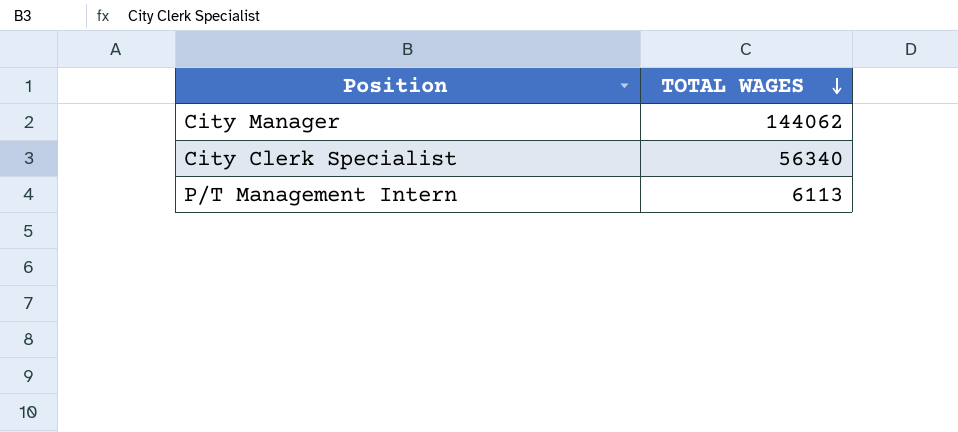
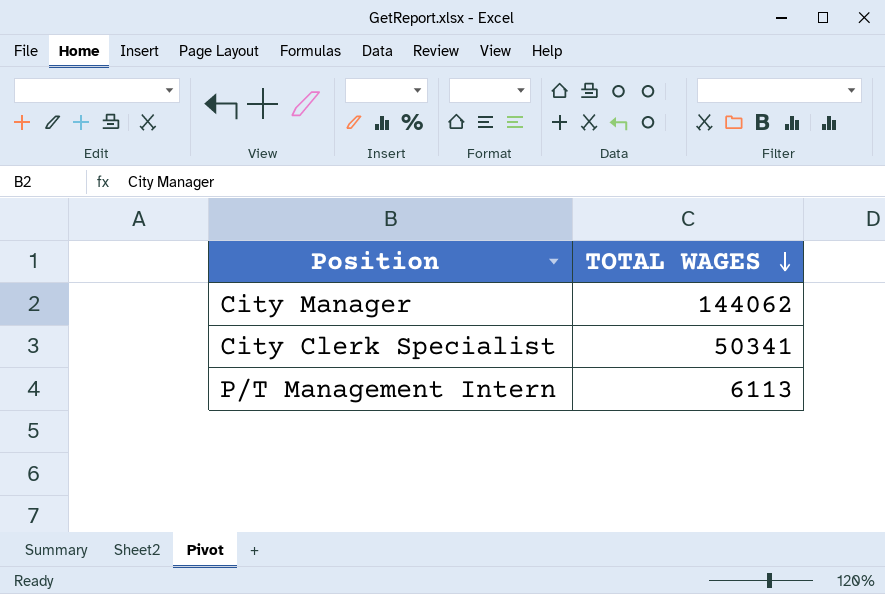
City Clerk Specialist | TOTAL WAGES: 56340 -> 50341

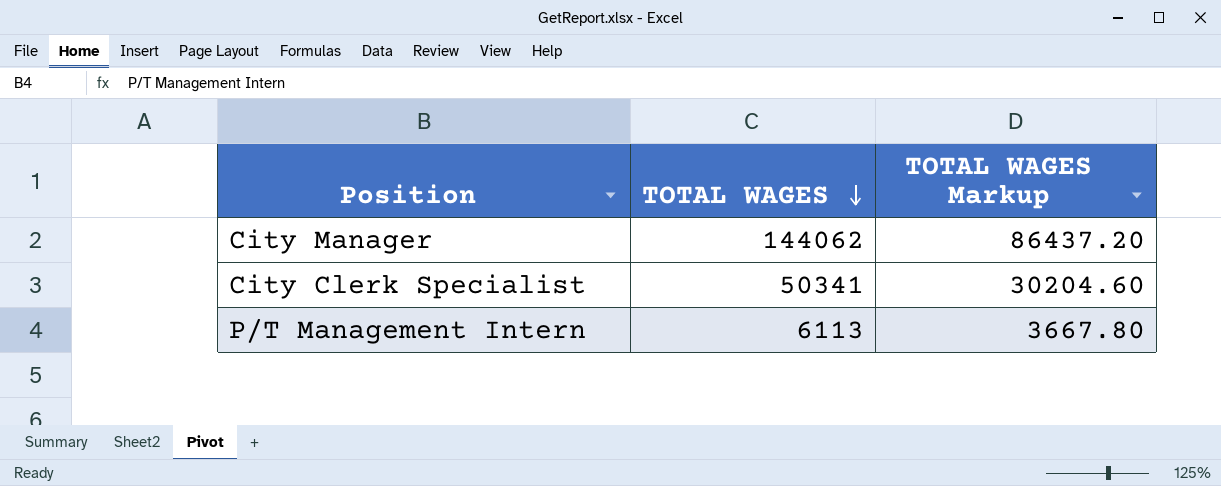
column TOTAL WAGES Markup | formula: none -> [TOTAL WAGES] * 0.6

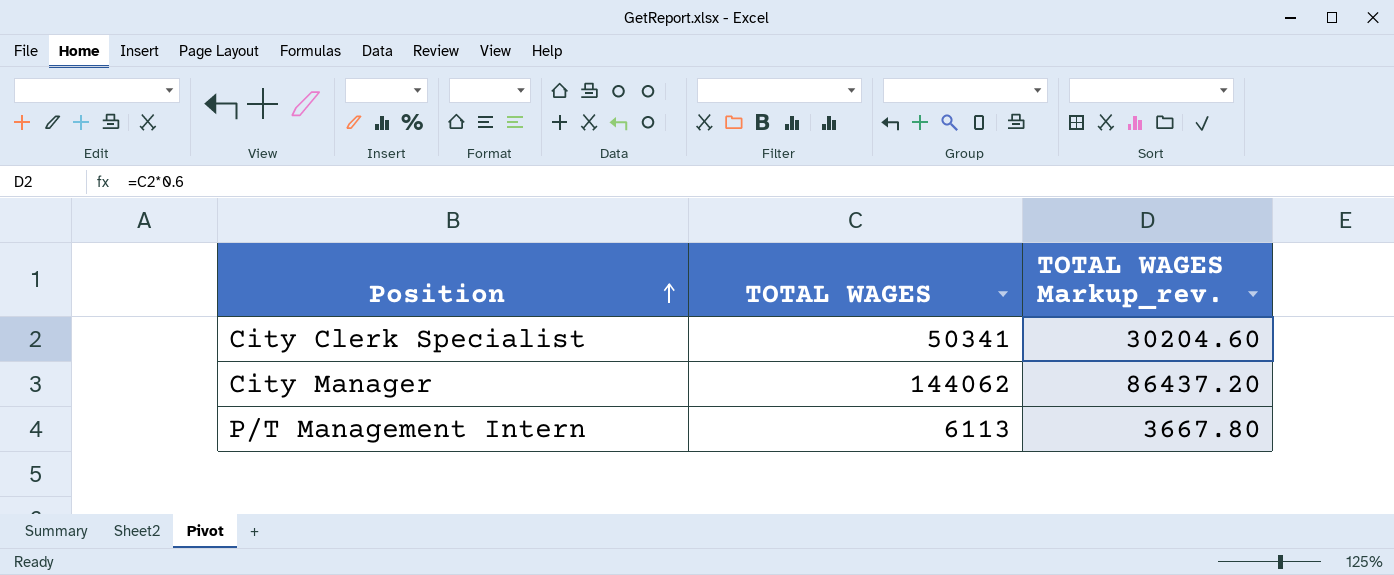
row order: TOTAL WAGES descending -> Position ascending
column name: TOTAL WAGES Markup -> TOTAL WAGES Markup_rev.

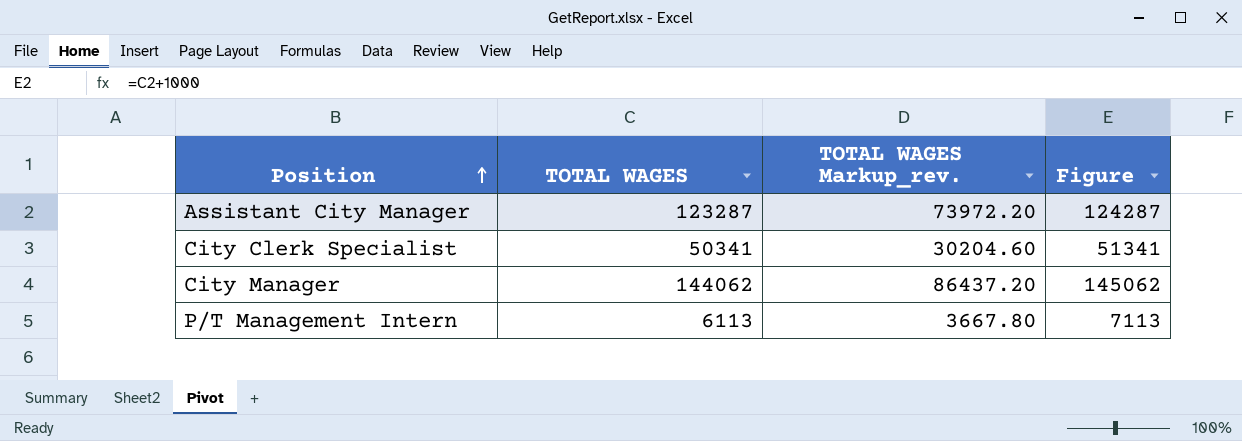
column Figure | formula: none -> [TOTAL WAGES] + 1000
row Assistant City Manager: none -> 123287 | 73972.20 | 124287

